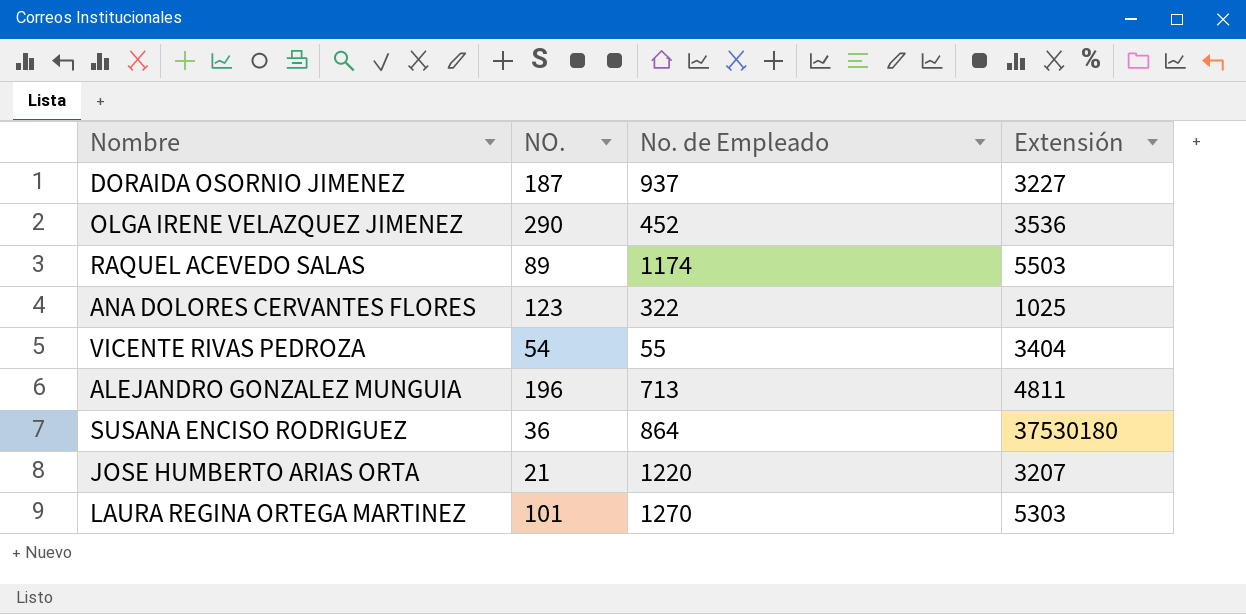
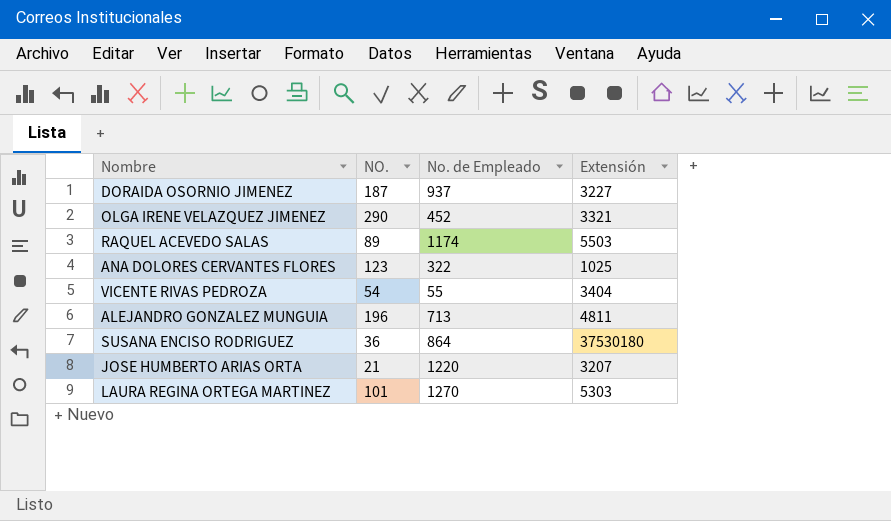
OLGA IRENE VELAZQUEZ JIMENEZ | Extensión: 3536 -> 3321

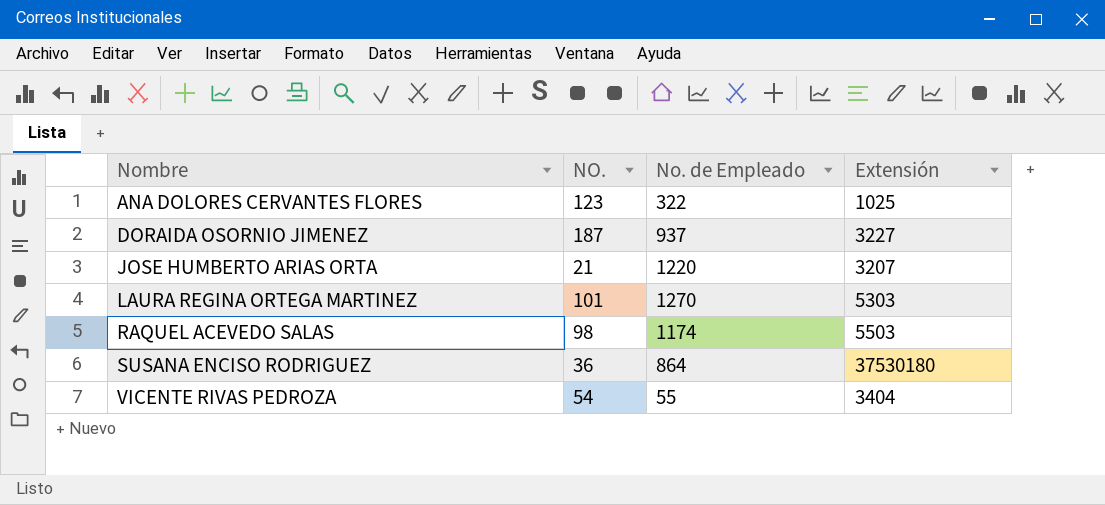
row order: none -> Nombre ascending
row OLGA IRENE VELAZQUEZ JIMENEZ: 290 | 452 | 3321 -> none
row ALEJANDRO GONZALEZ MUNGUIA: 196 | 713 | 4811 -> none
RAQUEL ACEVEDO SALAS | NO.: 89 -> 98

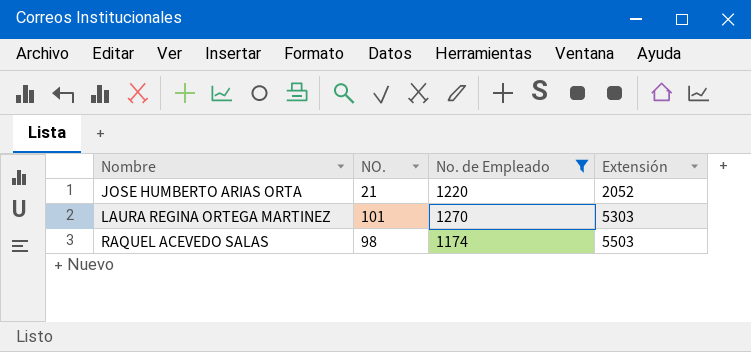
filter: none -> No. de Empleado >= 1174
JOSE HUMBERTO ARIAS ORTA | Extensión: 3207 -> 2052

